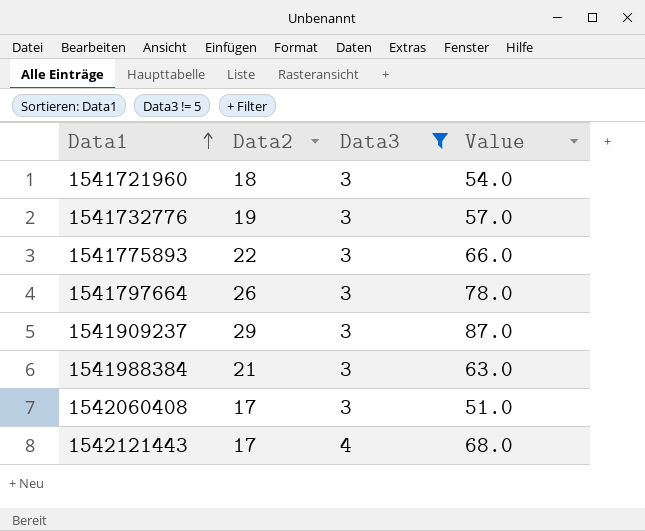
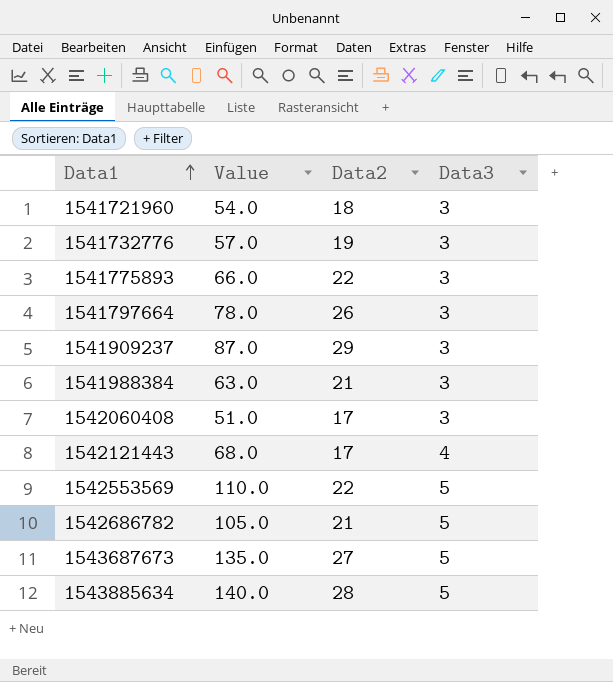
filter: Data3 != 5 -> none
column Value | position: 4 -> 2

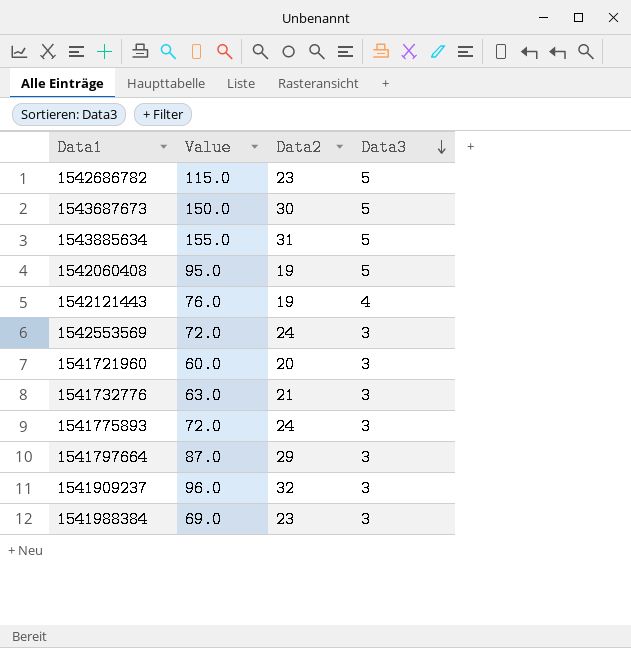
row order: Data1 ascending -> Data3 descending
1542686782 | Value: 105.0 -> 115.0
1542686782 | Data2: 21 -> 23
1543687673 | Value: 135.0 -> 150.0
1543687673 | Data2: 27 -> 30
1543885634 | Value: 140.0 -> 155.0
1543885634 | Data2: 28 -> 31
1542060408 | Value: 51.0 -> 95.0
1542060408 | Data2: 17 -> 19
1542060408 | Data3: 3 -> 5
1542121443 | Value: 68.0 -> 76.0
1542121443 | Data2: 17 -> 19
1542553569 | Value: 110.0 -> 72.0
1542553569 | Data2: 22 -> 24
1542553569 | Data3: 5 -> 3
1541721960 | Value: 54.0 -> 60.0
1541721960 | Data2: 18 -> 20
1541732776 | Value: 57.0 -> 63.0
1541732776 | Data2: 19 -> 21
1541775893 | Value: 66.0 -> 72.0
1541775893 | Data2: 22 -> 24
1541797664 | Value: 78.0 -> 87.0
1541797664 | Data2: 26 -> 29
1541909237 | Value: 87.0 -> 96.0
1541909237 | Data2: 29 -> 32
1541988384 | Value: 63.0 -> 69.0
1541988384 | Data2: 21 -> 23

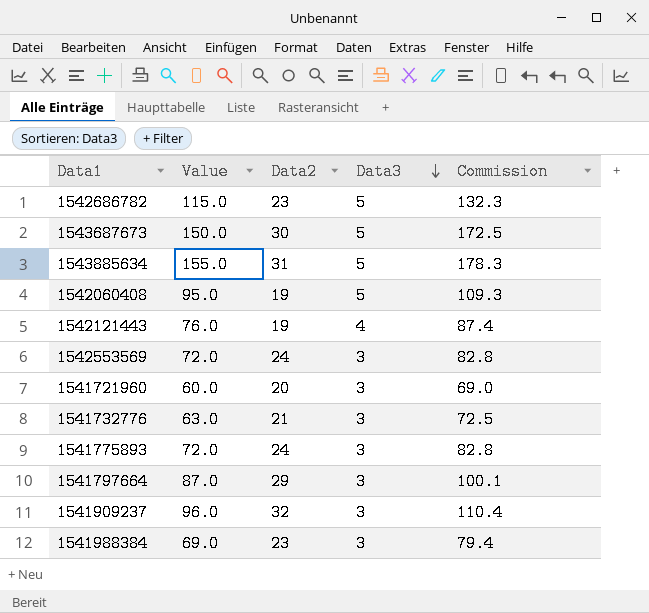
column Commission | formula: none -> [Value] * 1.15

